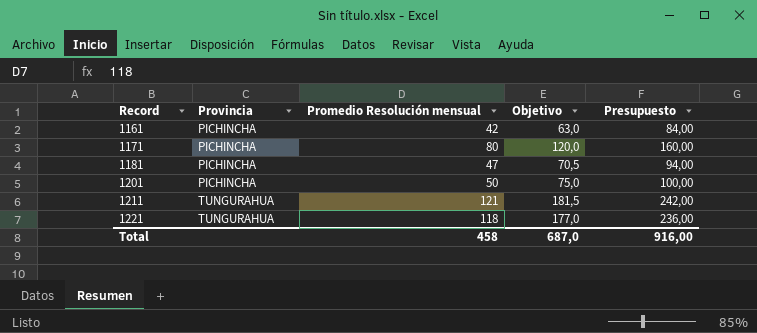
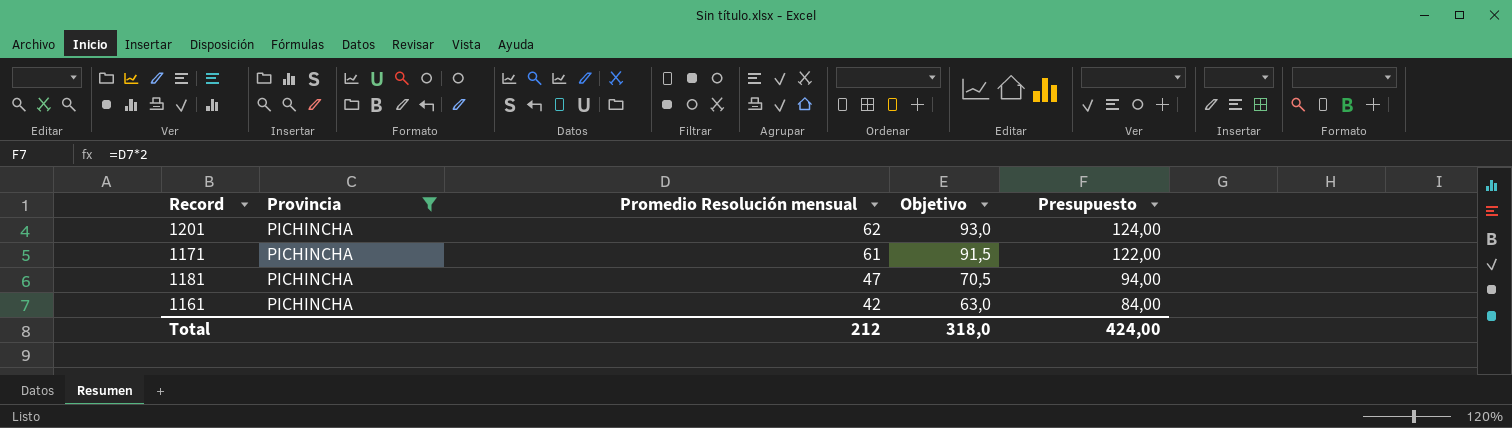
filter: none -> Provincia = PICHINCHA
row order: Record ascending -> Promedio Resolución mensual descending
1201 | Promedio Resolución mensual: 50 -> 62
1201 | Objetivo: 75,0 -> 93,0
1201 | Presupuesto: 100,00 -> 124,00
1171 | Promedio Resolución mensual: 80 -> 61
1171 | Objetivo: 120,0 -> 91,5
1171 | Presupuesto: 160,00 -> 122,00
Total | Promedio Resolución mensual: 458 -> 212
Total | Objetivo: 687,0 -> 318,0
Total | Presupuesto: 916,00 -> 424,00

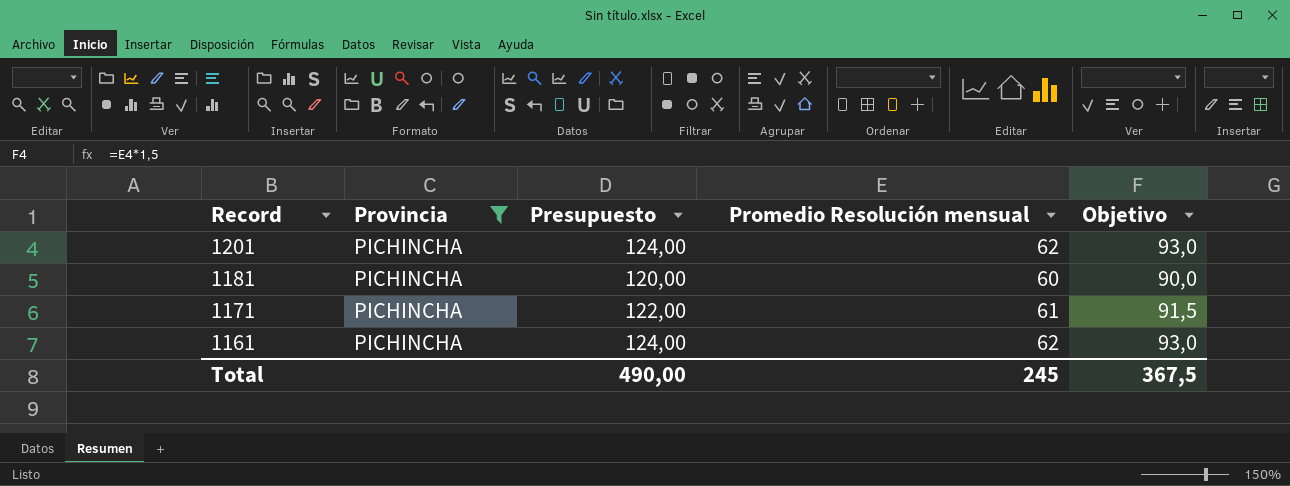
row order: Promedio Resolución mensual descending -> Record descending
column Presupuesto | position: 5 -> 3
1181 | Presupuesto: 94,00 -> 120,00
1181 | Promedio Resolución mensual: 47 -> 60
1181 | Objetivo: 70,5 -> 90,0
1161 | Presupuesto: 84,00 -> 124,00
1161 | Promedio Resolución mensual: 42 -> 62
1161 | Objetivo: 63,0 -> 93,0
Total | Presupuesto: 424,00 -> 490,00
Total | Promedio Resolución mensual: 212 -> 245
Total | Objetivo: 318,0 -> 367,5

